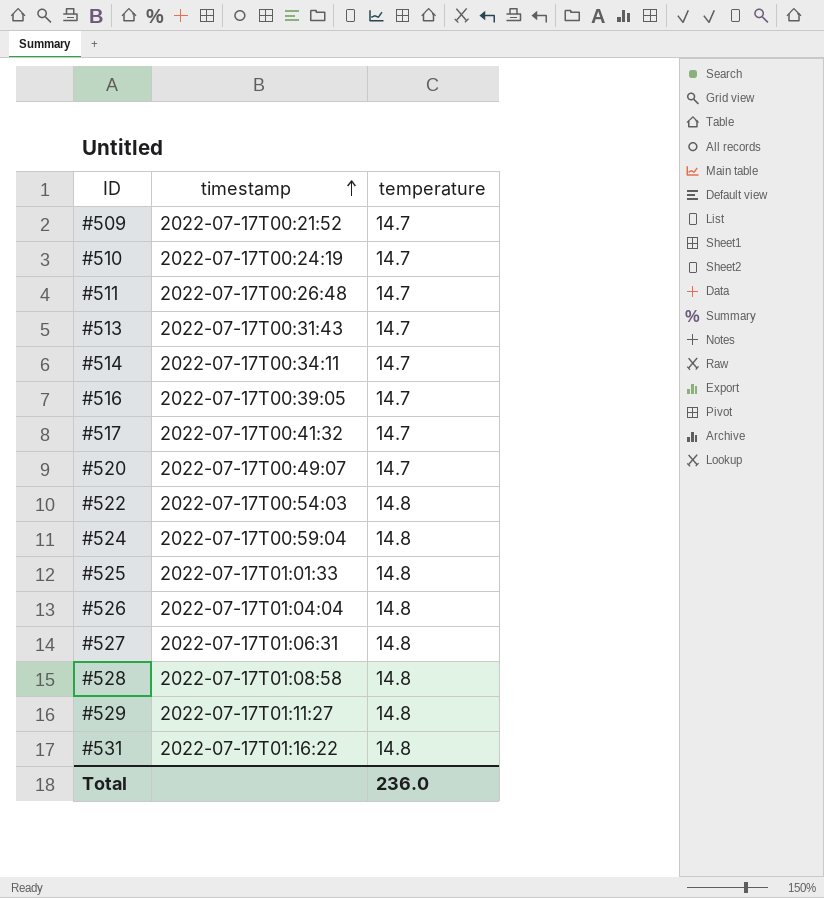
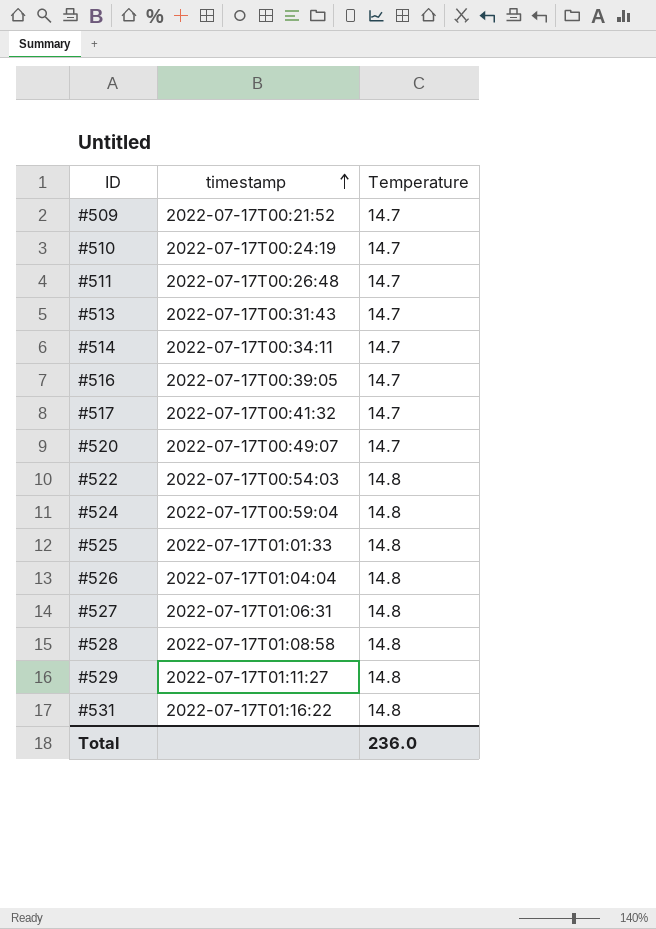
column name: temperature -> Temperature

